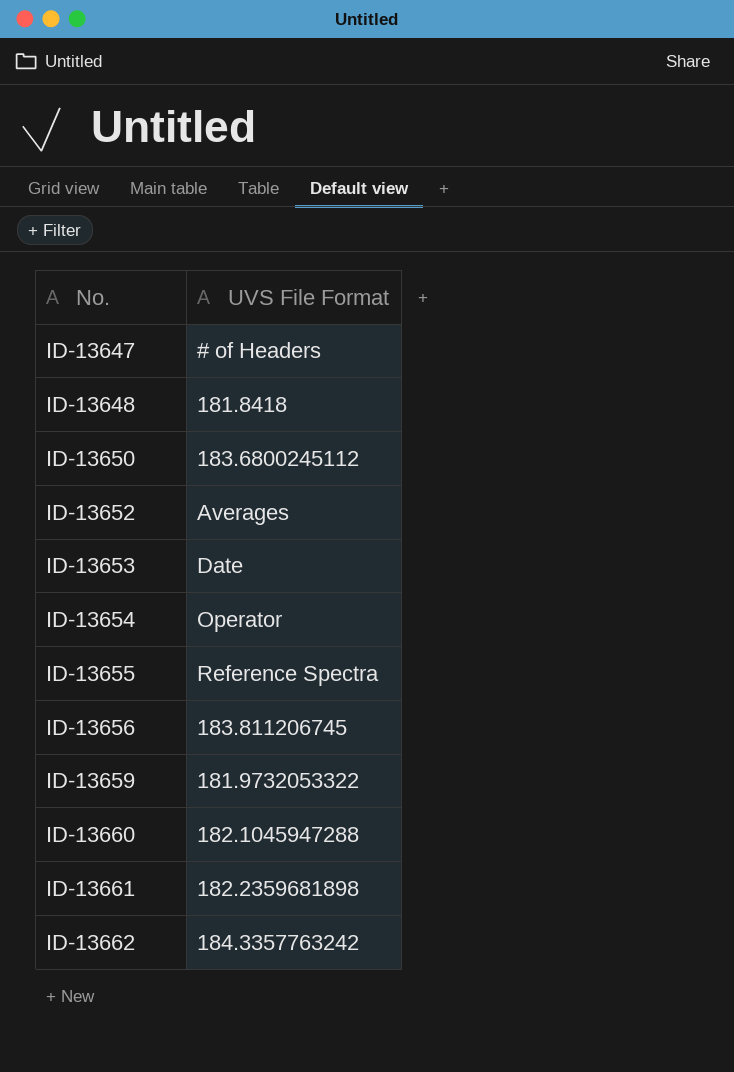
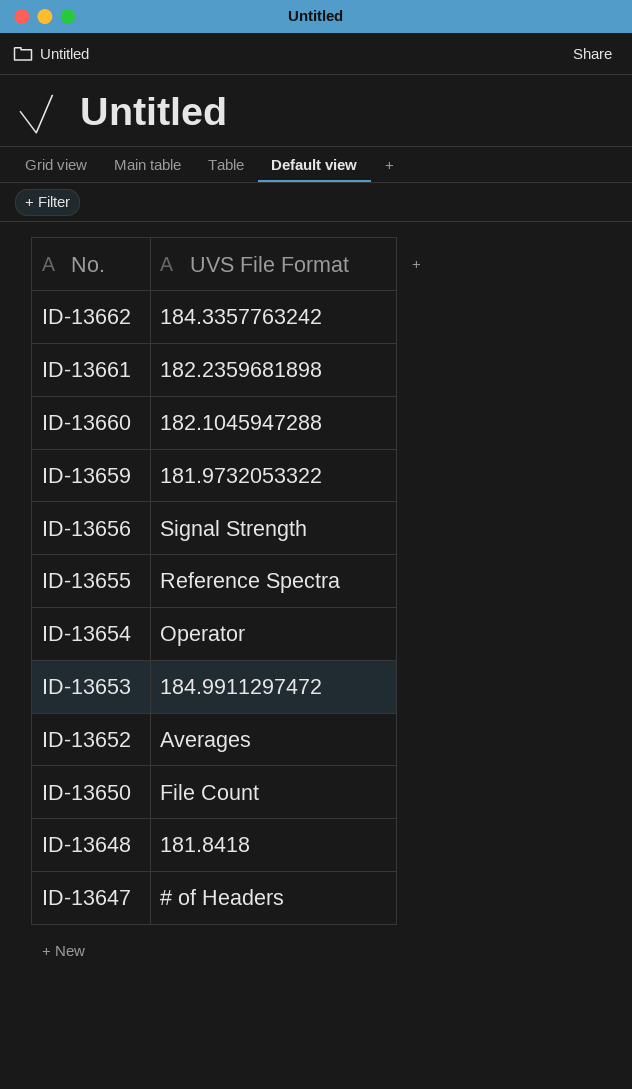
row order: No. ascending -> No. descending
ID-13656 | UVS File Format: 183.811206745 -> Signal Strength
ID-13653 | UVS File Format: Date -> 184.9911297472
ID-13650 | UVS File Format: 183.6800245112 -> File Count

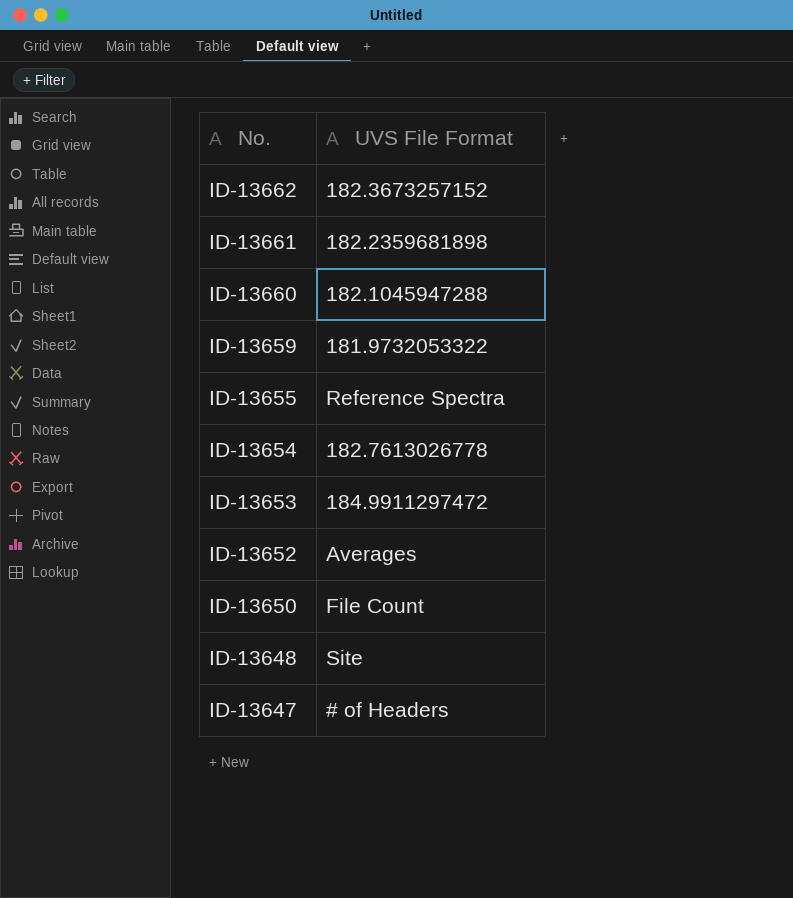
row ID-13656: Signal Strength -> none
ID-13662 | UVS File Format: 184.3357763242 -> 182.3673257152
ID-13654 | UVS File Format: Operator -> 182.7613026778
ID-13648 | UVS File Format: 181.8418 -> Site

